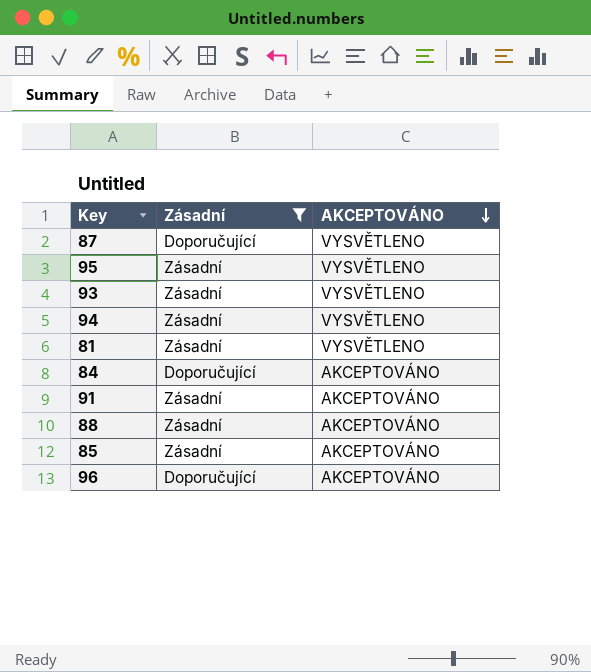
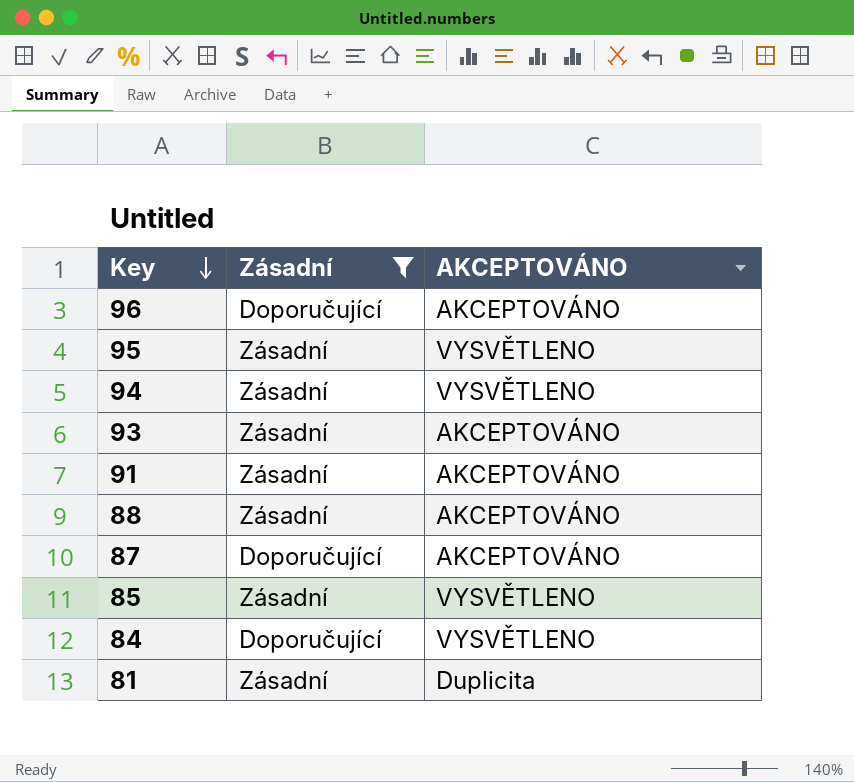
row order: AKCEPTOVÁNO descending -> Key descending
93 | AKCEPTOVÁNO: VYSVĚTLENO -> AKCEPTOVÁNO
87 | AKCEPTOVÁNO: VYSVĚTLENO -> AKCEPTOVÁNO
85 | AKCEPTOVÁNO: AKCEPTOVÁNO -> VYSVĚTLENO
84 | AKCEPTOVÁNO: AKCEPTOVÁNO -> VYSVĚTLENO
81 | AKCEPTOVÁNO: VYSVĚTLENO -> Duplicita

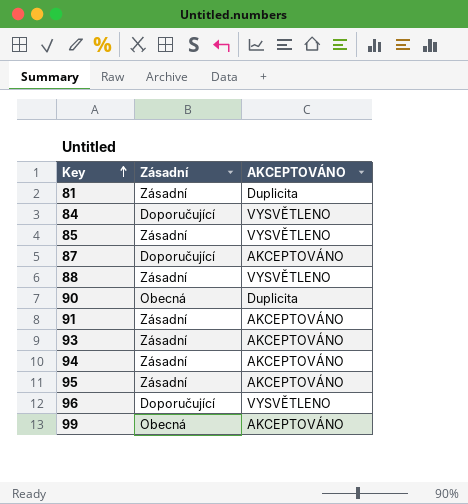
filter: Zásadní != Obecná -> none
row order: Key descending -> Key ascending
88 | AKCEPTOVÁNO: AKCEPTOVÁNO -> VYSVĚTLENO
94 | AKCEPTOVÁNO: VYSVĚTLENO -> AKCEPTOVÁNO
95 | AKCEPTOVÁNO: VYSVĚTLENO -> AKCEPTOVÁNO
96 | AKCEPTOVÁNO: AKCEPTOVÁNO -> VYSVĚTLENO

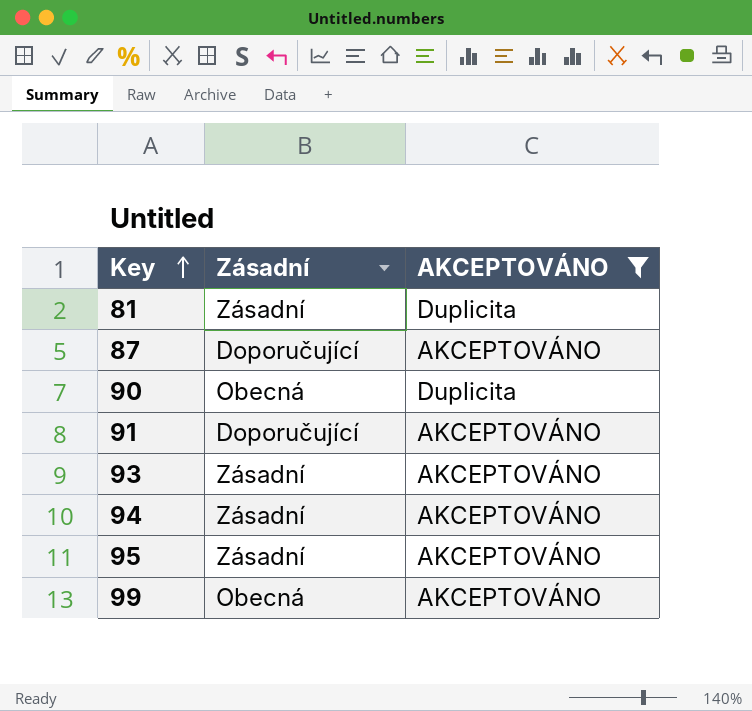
filter: none -> AKCEPTOVÁNO != VYSVĚTLENO
91 | Zásadní: Zásadní -> Doporučující

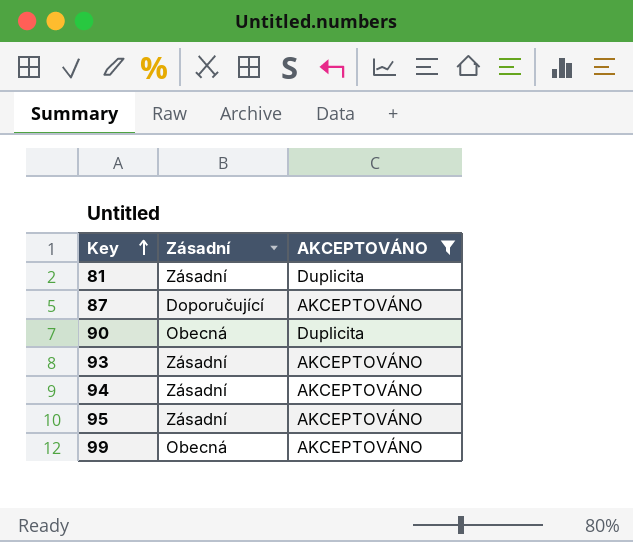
row 91: Doporučující | AKCEPTOVÁNO -> none

